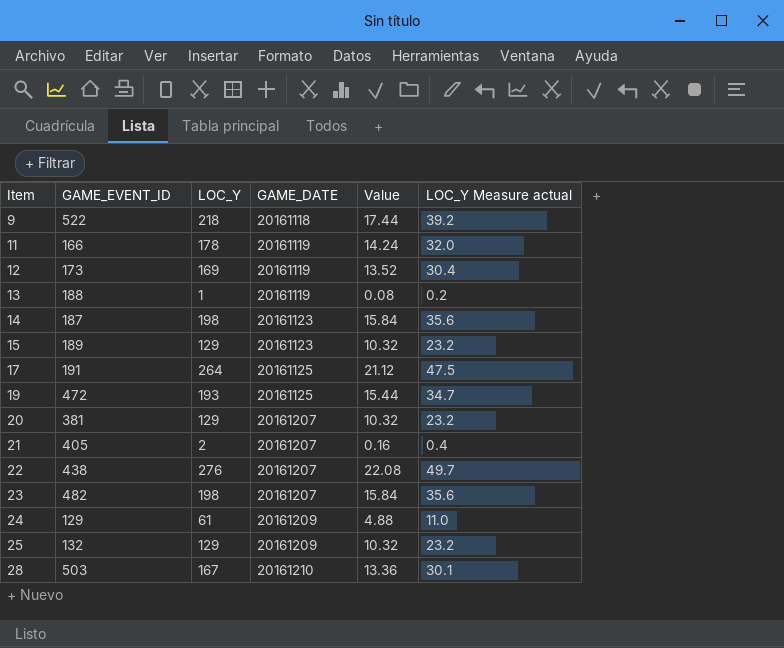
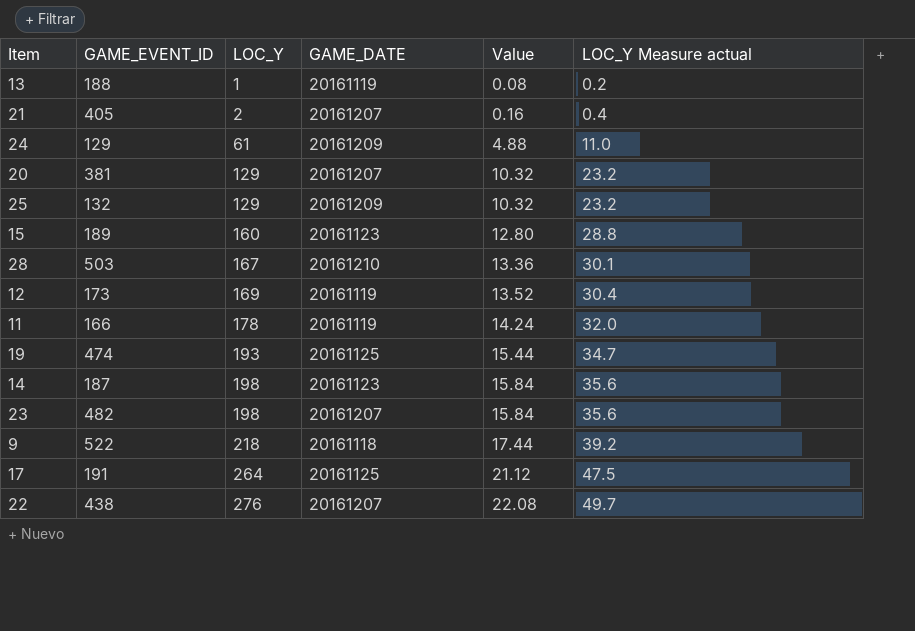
row order: Item ascending -> LOC_Y ascending
15 | LOC_Y: 129 -> 160
15 | Value: 10.32 -> 12.80
15 | LOC_Y Measure actual: 23.2 -> 28.8
19 | GAME_EVENT_ID: 472 -> 474

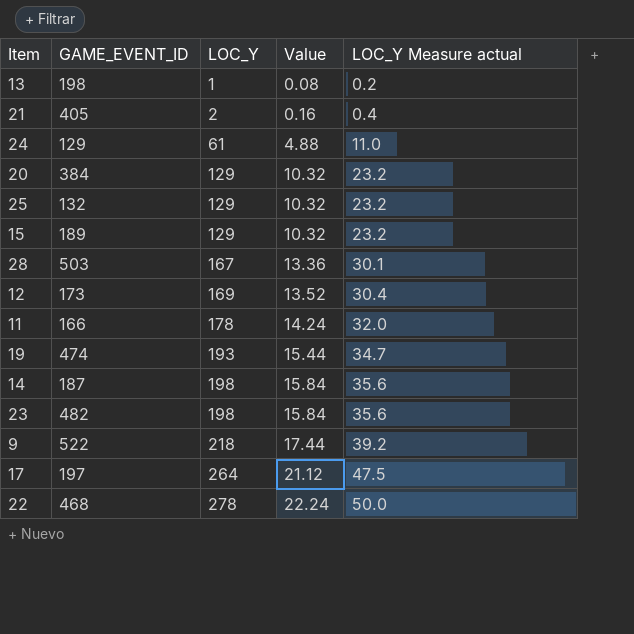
column GAME_DATE | position: 4 -> none
13 | GAME_EVENT_ID: 188 -> 198
20 | GAME_EVENT_ID: 381 -> 384
15 | LOC_Y: 160 -> 129
15 | Value: 12.80 -> 10.32
15 | LOC_Y Measure actual: 28.8 -> 23.2
17 | GAME_EVENT_ID: 191 -> 197
22 | GAME_EVENT_ID: 438 -> 468
22 | LOC_Y: 276 -> 278
22 | Value: 22.08 -> 22.24
22 | LOC_Y Measure actual: 49.7 -> 50.0

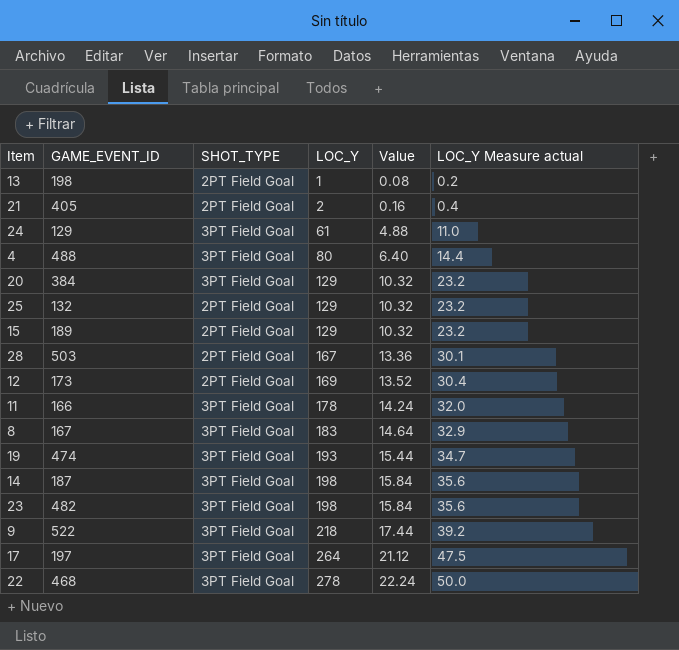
column SHOT_TYPE | position: none -> 3
row 4: none -> 488 | 3PT Field Goal | 80 | 6.40 | 14.4
row 8: none -> 167 | 3PT Field Goal | 183 | 14.64 | 32.9

